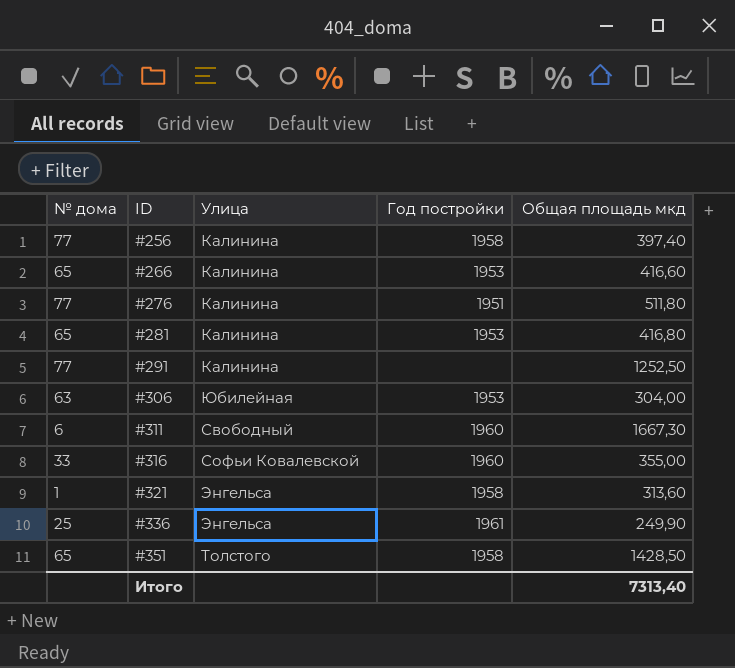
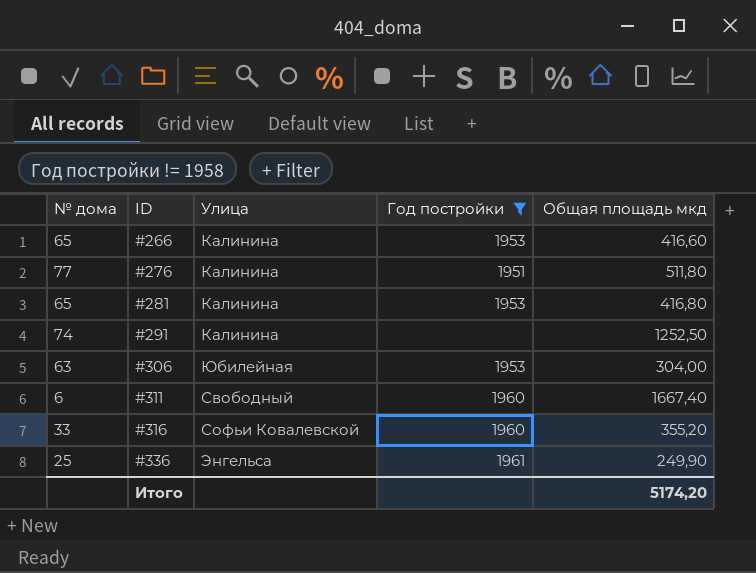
filter: none -> Год постройки != 1958
#291 | № дома: 77 -> 74
#311 | Общая площадь мкд: 1667,30 -> 1667,40
#316 | Общая площадь мкд: 355,00 -> 355,20
Итого | Общая площадь мкд: 7313,40 -> 5174,20

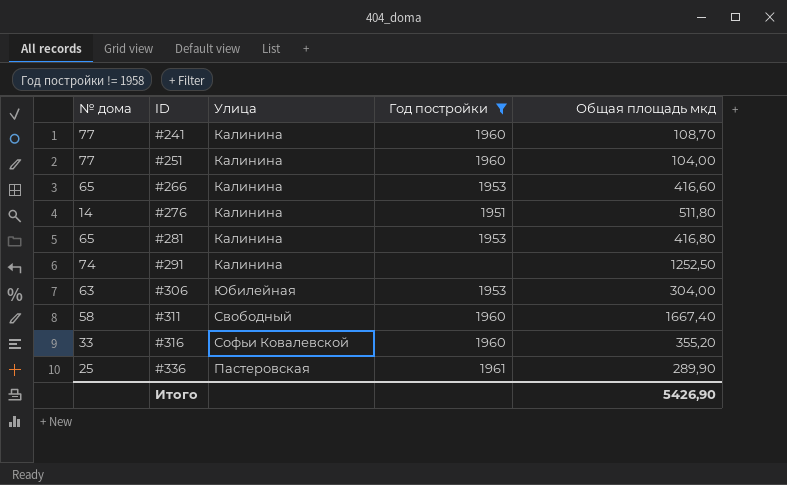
row #241: none -> 77 | Калинина | 1960 | 108,70
row #251: none -> 77 | Калинина | 1960 | 104,00
#276 | № дома: 77 -> 14
#311 | № дома: 6 -> 58
#336 | Улица: Энгельса -> Пастеровская
#336 | Общая площадь мкд: 249,90 -> 289,90
Итого | Общая площадь мкд: 5174,20 -> 5426,90

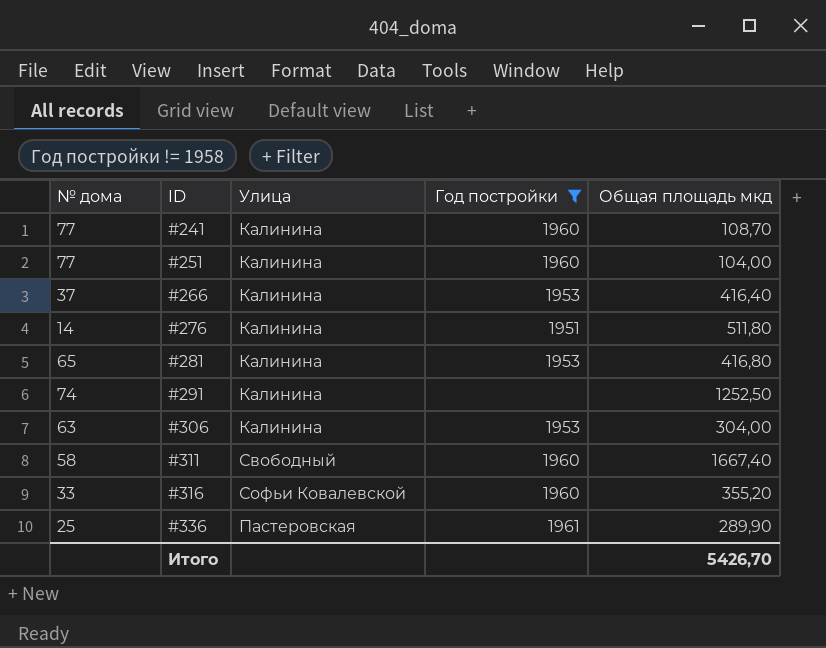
#266 | № дома: 65 -> 37
#266 | Общая площадь мкд: 416,60 -> 416,40
#306 | Улица: Юбилейная -> Калинина
Итого | Общая площадь мкд: 5426,90 -> 5426,70

